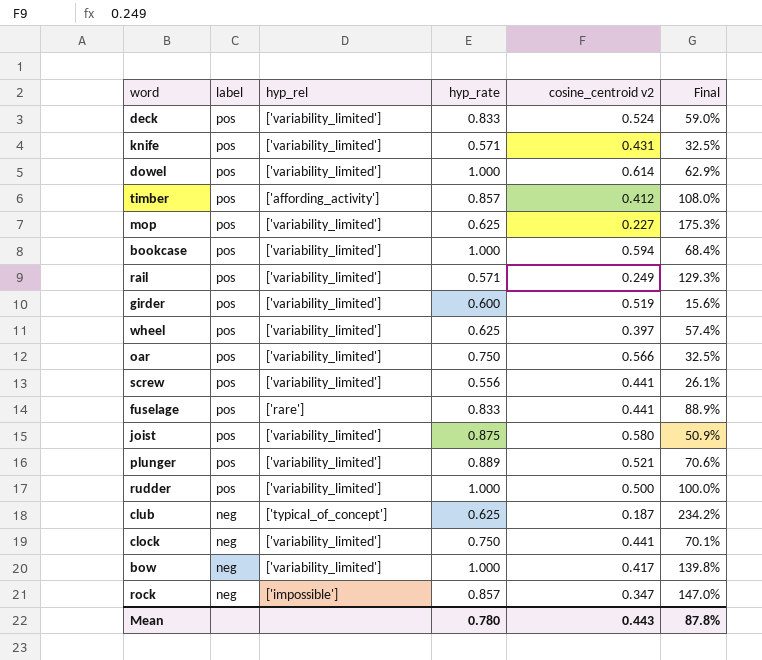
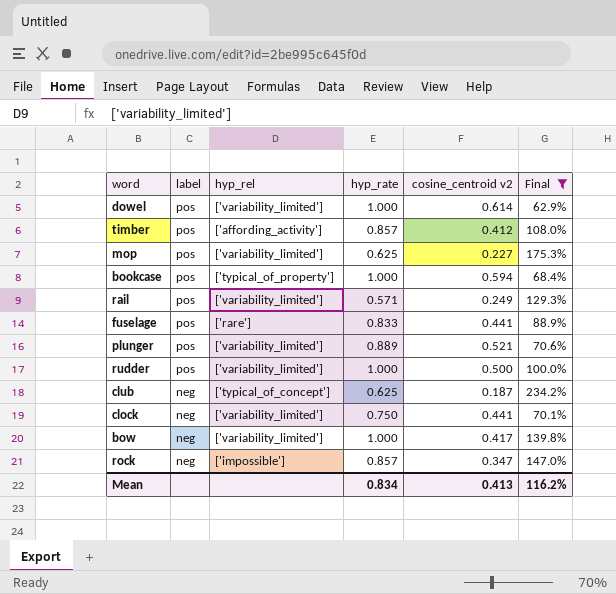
filter: none -> Final >= 62.9%
bookcase | hyp_rel: ['variability_limited'] -> ['typical_of_property']
Mean | hyp_rate: 0.780 -> 0.834
Mean | cosine_centroid v2: 0.443 -> 0.413
Mean | Final: 87.8% -> 116.2%

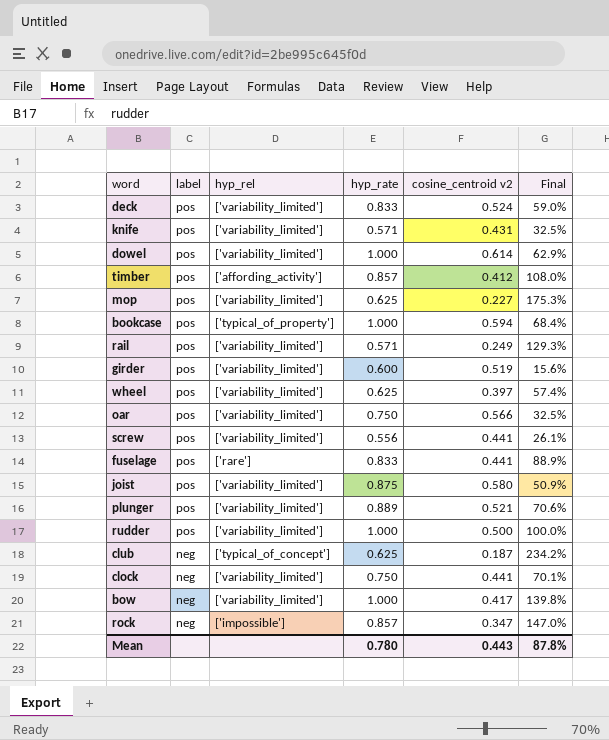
filter: Final >= 62.9% -> none
Mean | hyp_rate: 0.834 -> 0.780
Mean | cosine_centroid v2: 0.413 -> 0.443
Mean | Final: 116.2% -> 87.8%

